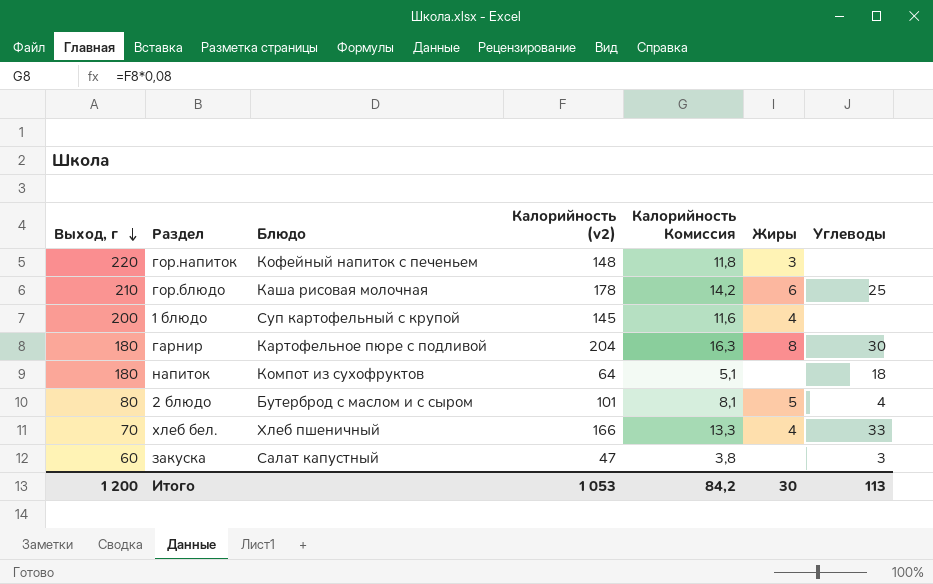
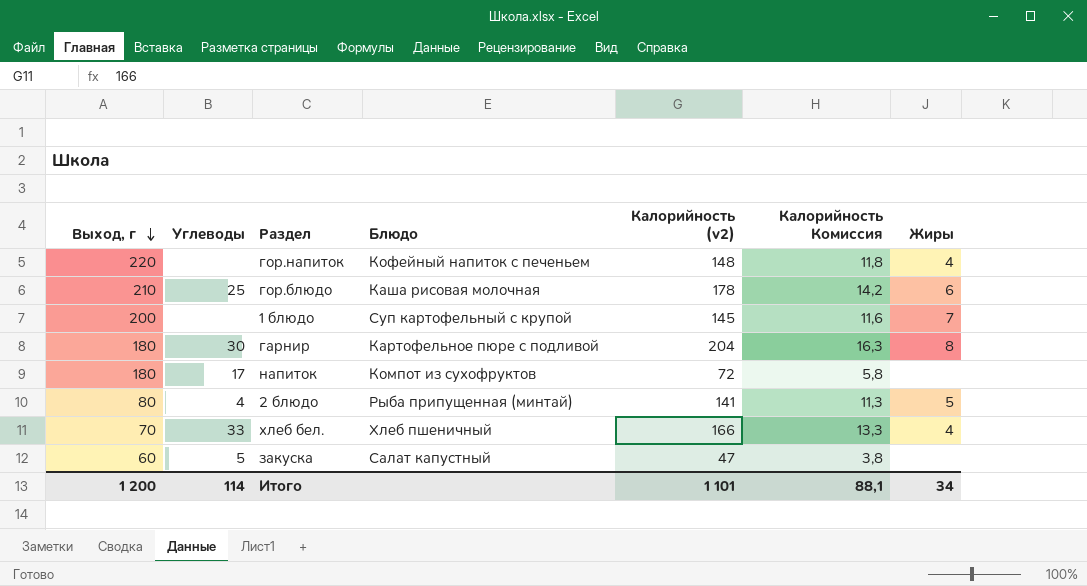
column Углеводы | position: 7 -> 2
гор.напиток | Жиры: 3 -> 4
1 блюдо | Жиры: 4 -> 7
напиток | Углеводы: 18 -> 17
напиток | Калорийность (v2): 64 -> 72
напиток | Калорийность Комиссия: 5,1 -> 5,8
2 блюдо | Блюдо: Бутерброд с маслом и с сыром -> Рыба припущенная (минтай)
2 блюдо | Калорийность (v2): 101 -> 141
2 блюдо | Калорийность Комиссия: 8,1 -> 11,3
закуска | Углеводы: 3 -> 5
Итого | Углеводы: 113 -> 114
Итого | Калорийность (v2): 1 053 -> 1 101
Итого | Калорийность Комиссия: 84,2 -> 88,1
Итого | Жиры: 30 -> 34

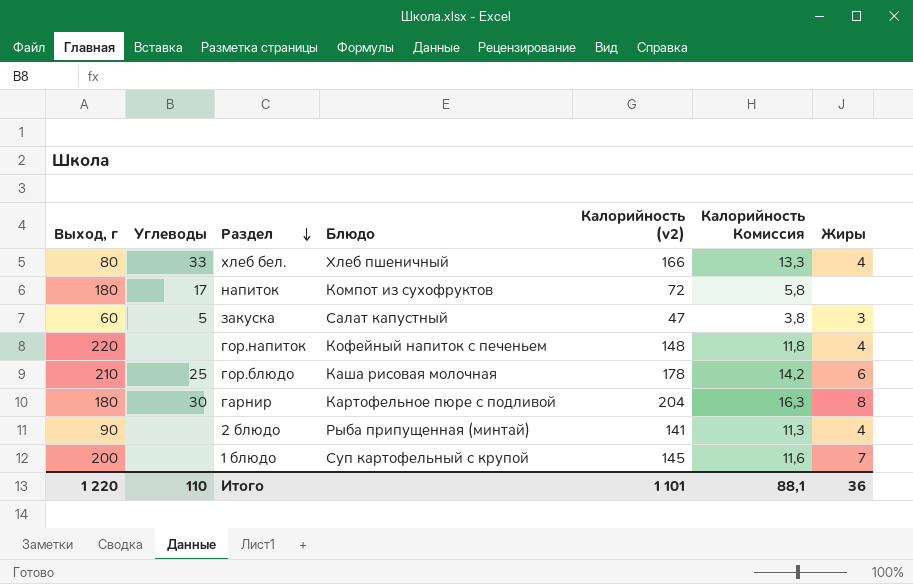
row order: Выход, г descending -> Раздел descending
хлеб бел. | Выход, г: 70 -> 80
закуска | Жиры: none -> 3
2 блюдо | Выход, г: 80 -> 90
2 блюдо | Углеводы: 4 -> none
2 блюдо | Жиры: 5 -> 4
Итого | Выход, г: 1 200 -> 1 220
Итого | Углеводы: 114 -> 110
Итого | Жиры: 34 -> 36

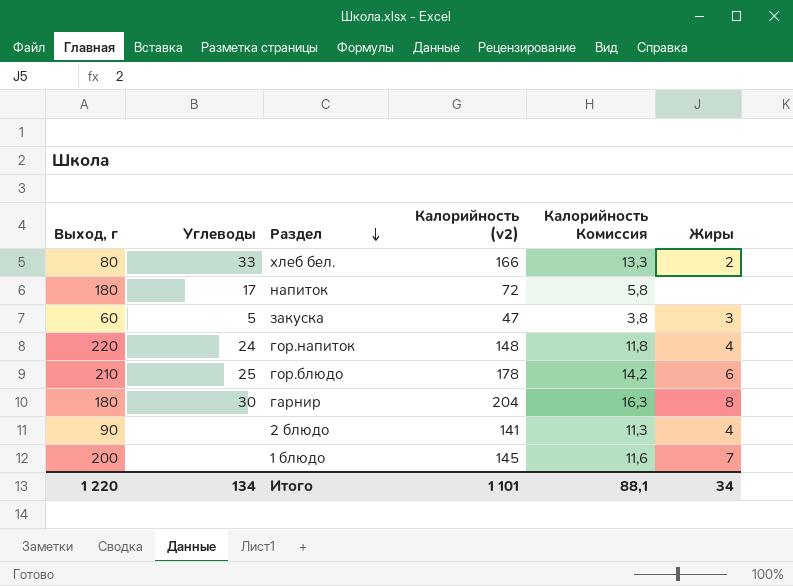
column Блюдо | position: 4 -> none
хлеб бел. | Жиры: 4 -> 2
гор.напиток | Углеводы: none -> 24
Итого | Углеводы: 110 -> 134
Итого | Жиры: 36 -> 34

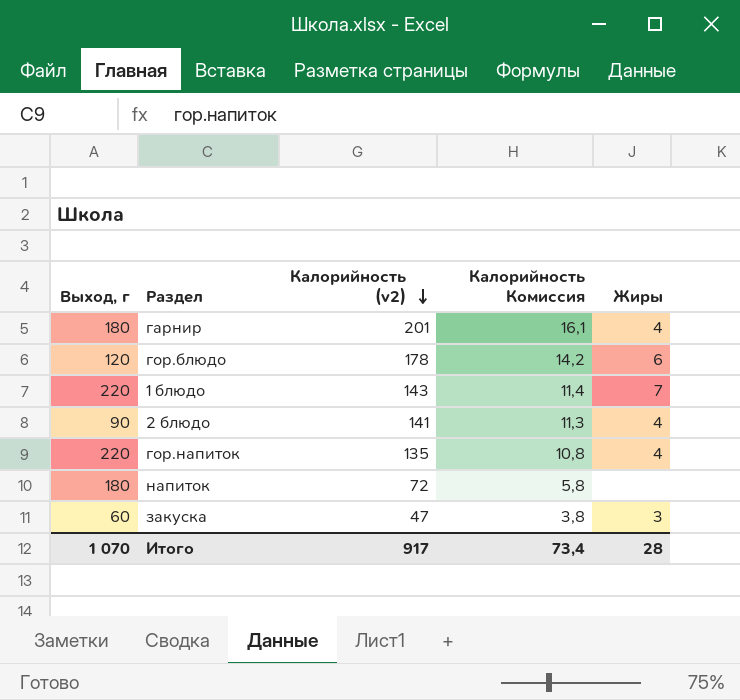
row order: Раздел descending -> Калорийность (v2) descending
column Углеводы | position: 2 -> none
row хлеб бел.: 80 | 33 | 166 | 13,3 | 2 -> none
гарнир | Калорийность (v2): 204 -> 201
гарнир | Калорийность Комиссия: 16,3 -> 16,1
гарнир | Жиры: 8 -> 4
гор.блюдо | Выход, г: 210 -> 120
1 блюдо | Выход, г: 200 -> 220
1 блюдо | Калорийность (v2): 145 -> 143
1 блюдо | Калорийность Комиссия: 11,6 -> 11,4
гор.напиток | Калорийность (v2): 148 -> 135
гор.напиток | Калорийность Комиссия: 11,8 -> 10,8
Итого | Выход, г: 1 220 -> 1 070
Итого | Калорийность (v2): 1 101 -> 917
Итого | Калорийность Комиссия: 88,1 -> 73,4
Итого | Жиры: 34 -> 28

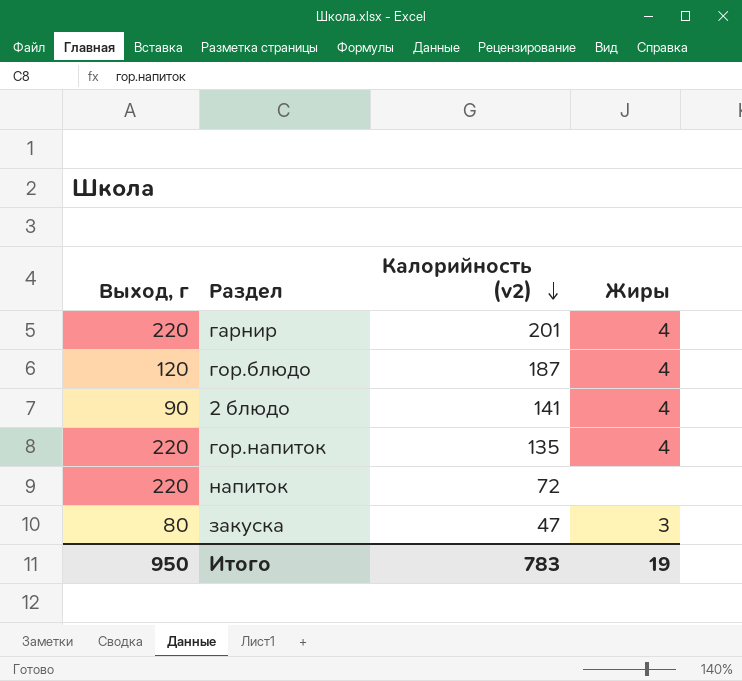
column Калорийность Комиссия | formula: [Калорийность (v2)] * 0,08 -> none
row 1 блюдо: 220 | 143 | 11,4 | 7 -> none
гарнир | Выход, г: 180 -> 220
гор.блюдо | Калорийность (v2): 178 -> 187
гор.блюдо | Жиры: 6 -> 4
напиток | Выход, г: 180 -> 220
закуска | Выход, г: 60 -> 80
Итого | Выход, г: 1 070 -> 950
Итого | Калорийность (v2): 917 -> 783
Итого | Жиры: 28 -> 19

